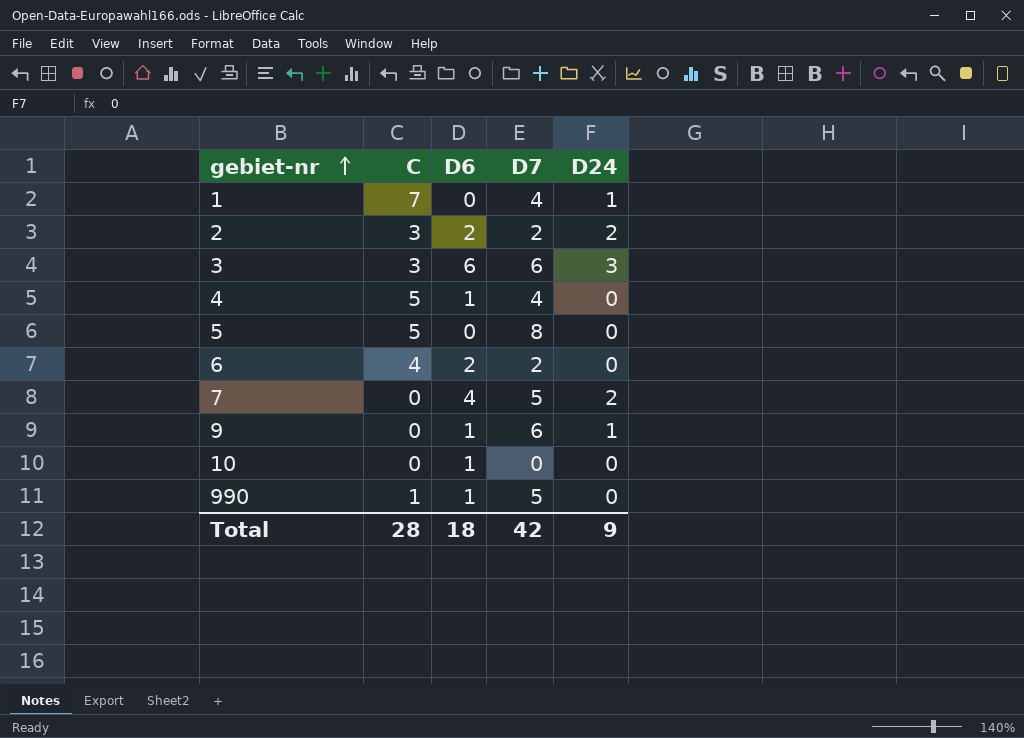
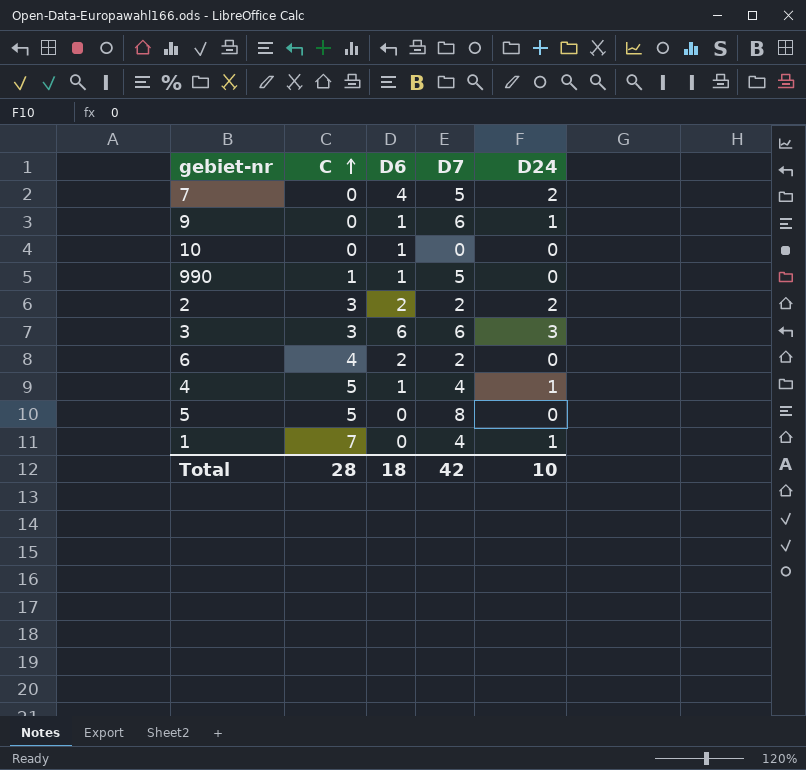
row order: gebiet-nr ascending -> C ascending
4 | D24: 0 -> 1
Total | D24: 9 -> 10

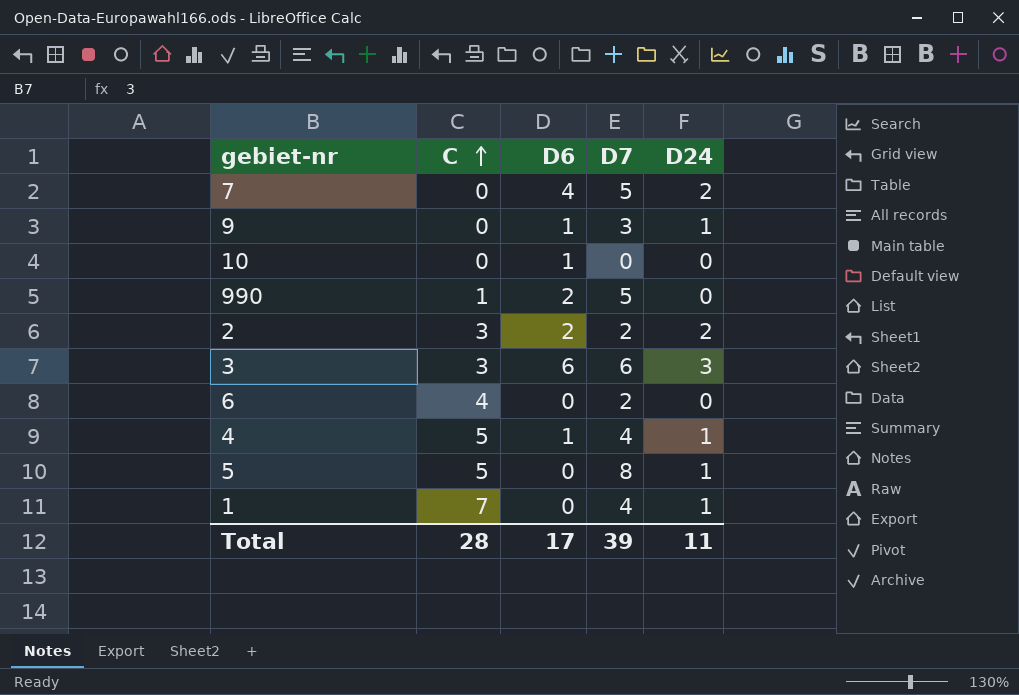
9 | D7: 6 -> 3
990 | D6: 1 -> 2
6 | D6: 2 -> 0
5 | D24: 0 -> 1
Total | D6: 18 -> 17
Total | D7: 42 -> 39
Total | D24: 10 -> 11

